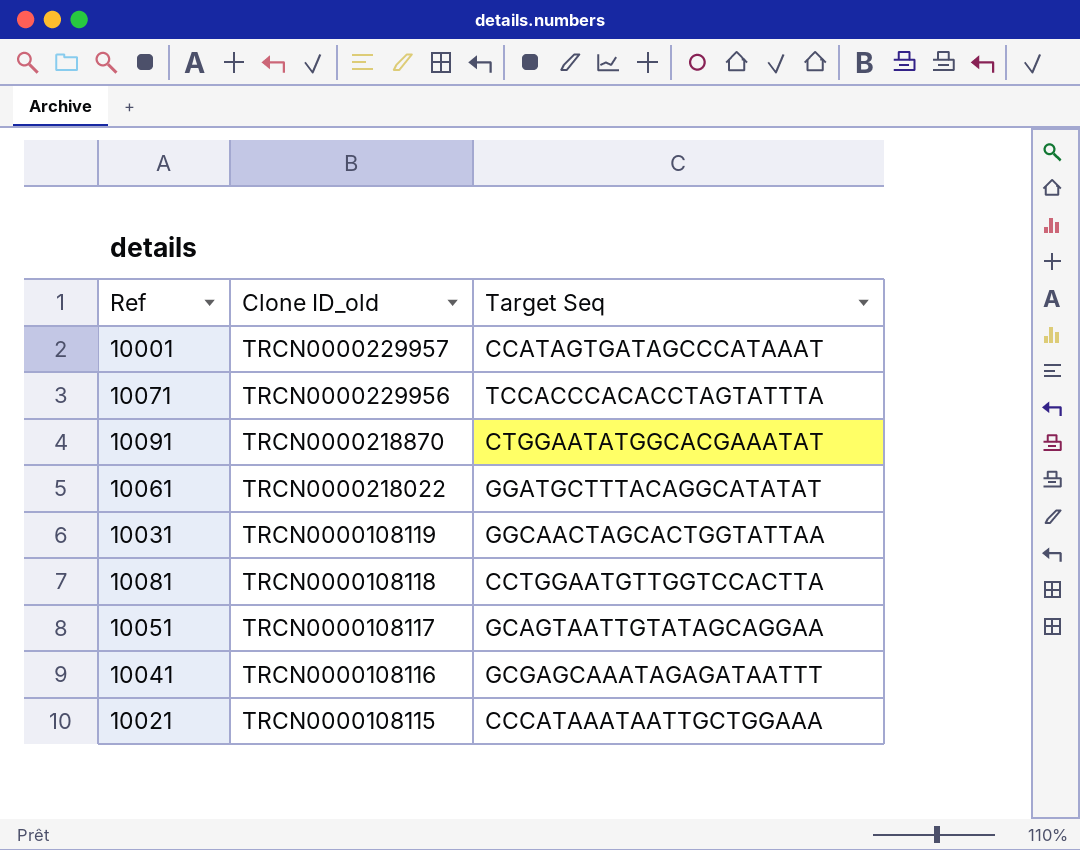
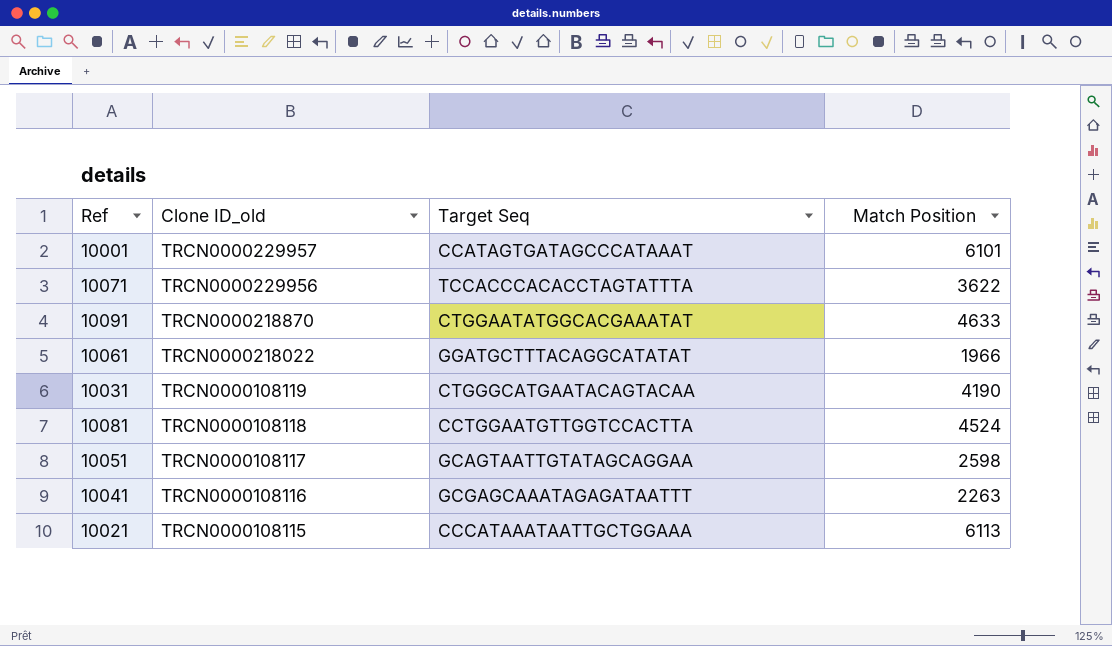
column Match Position | position: none -> 4
10031 | Target Seq: GGCAACTAGCACTGGTATTAA -> CTGGGCATGAATACAGTACAA

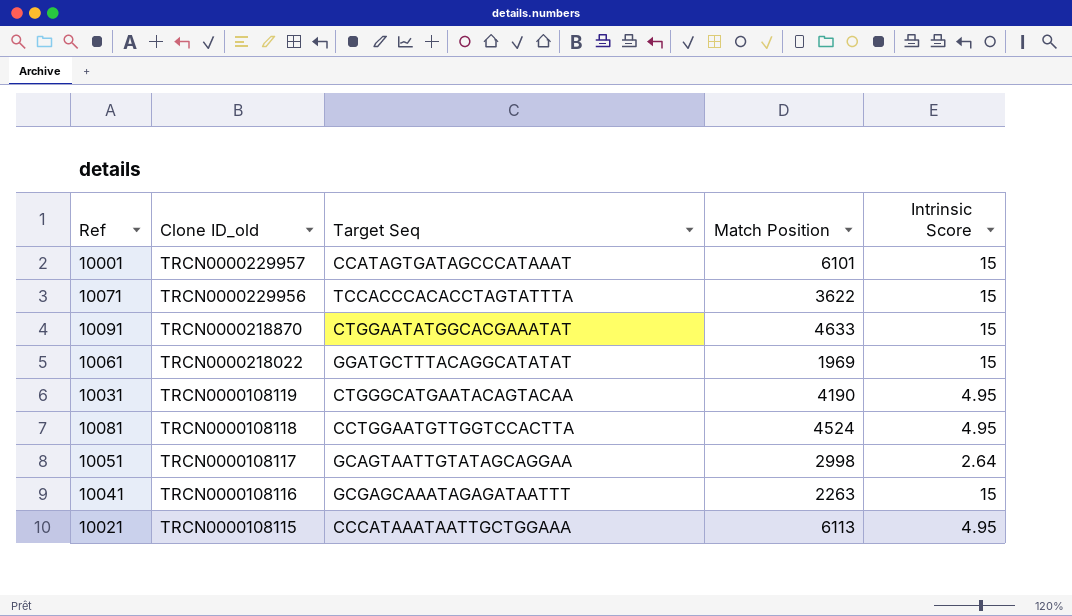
column Intrinsic Score | position: none -> 5
10061 | Match Position: 1966 -> 1969
10051 | Match Position: 2598 -> 2998

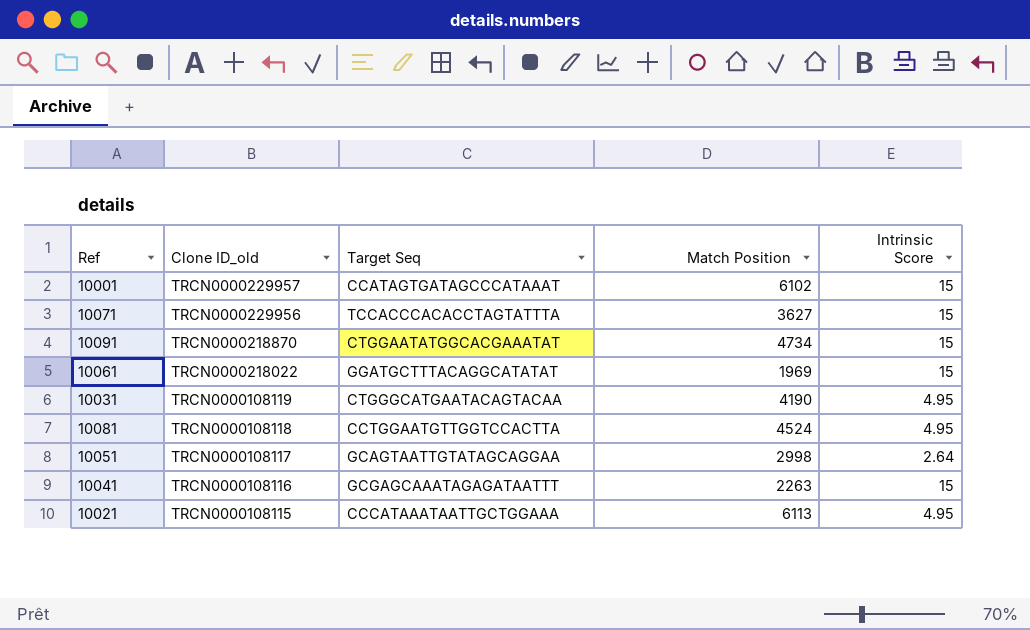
10001 | Match Position: 6101 -> 6102
10071 | Match Position: 3622 -> 3627
10091 | Match Position: 4633 -> 4734

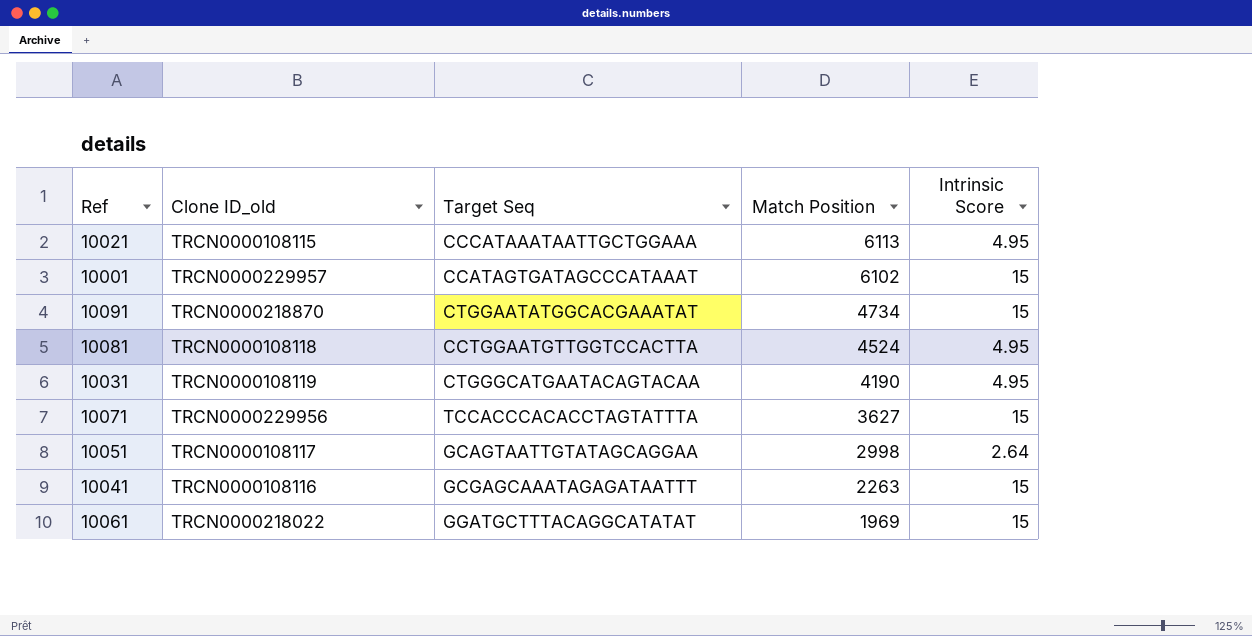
row order: Clone ID_old descending -> Match Position descending

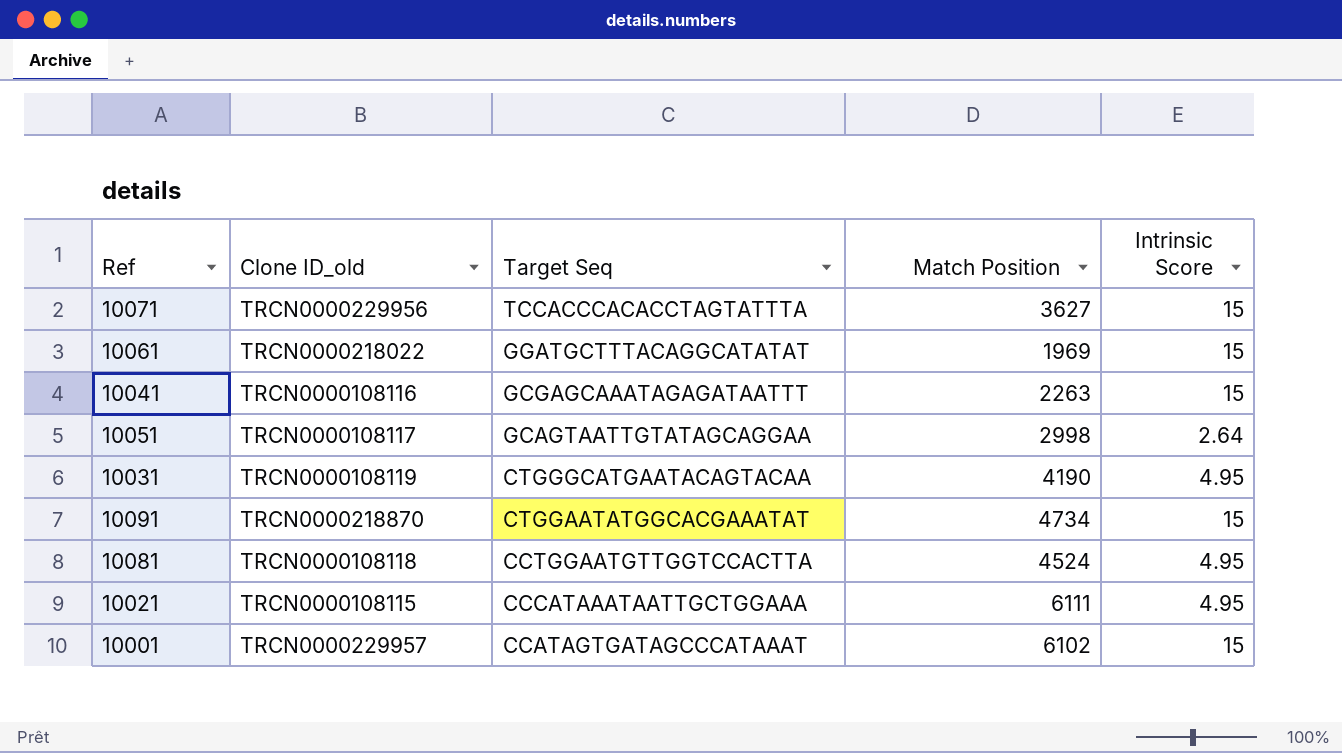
row order: Match Position descending -> Target Seq descending
10021 | Match Position: 6113 -> 6111

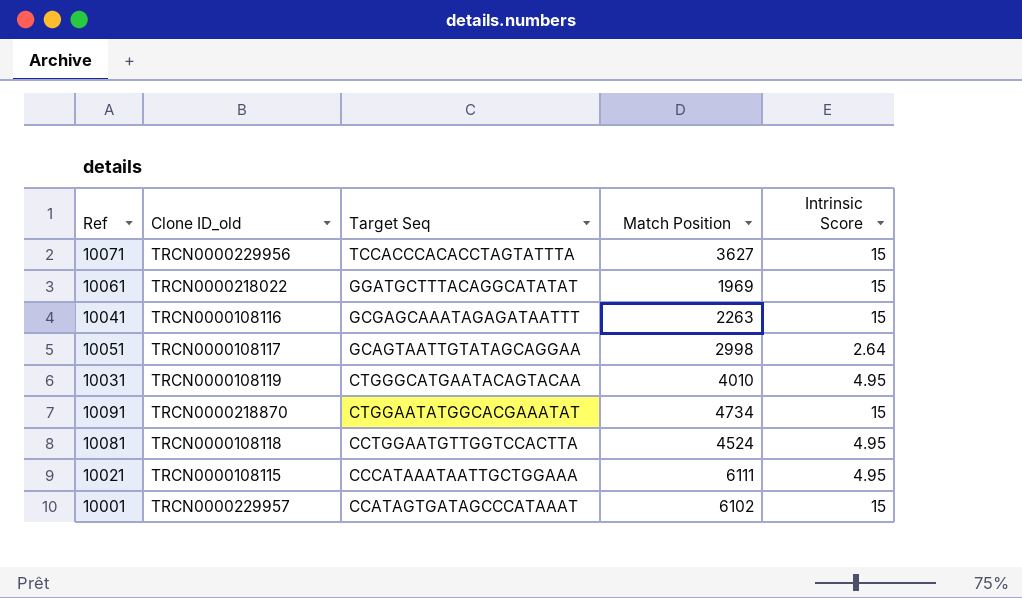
10031 | Match Position: 4190 -> 4010

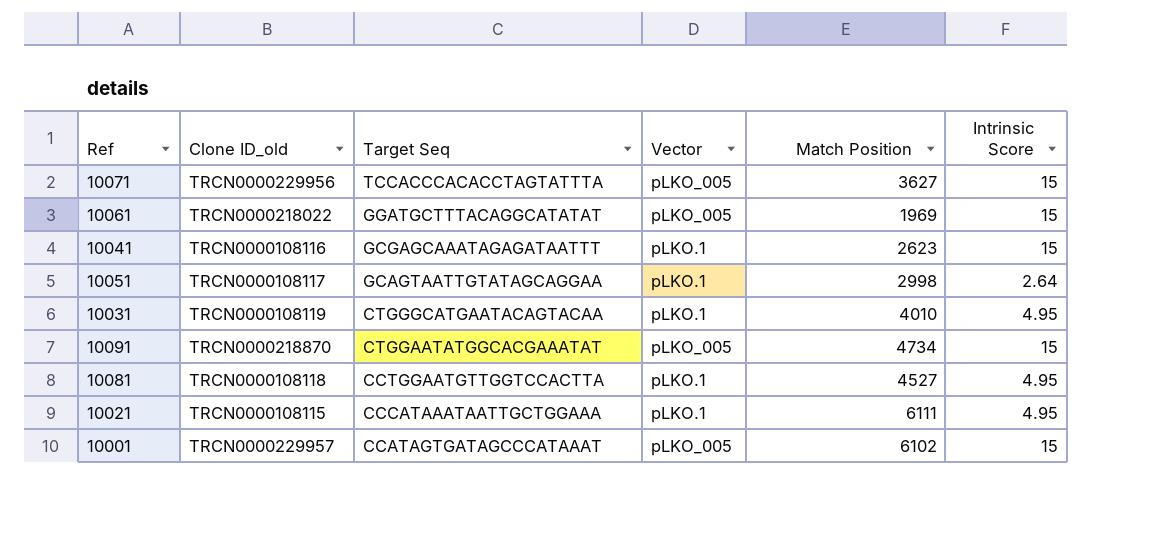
column Vector | position: none -> 4
10041 | Match Position: 2263 -> 2623
10081 | Match Position: 4524 -> 4527

